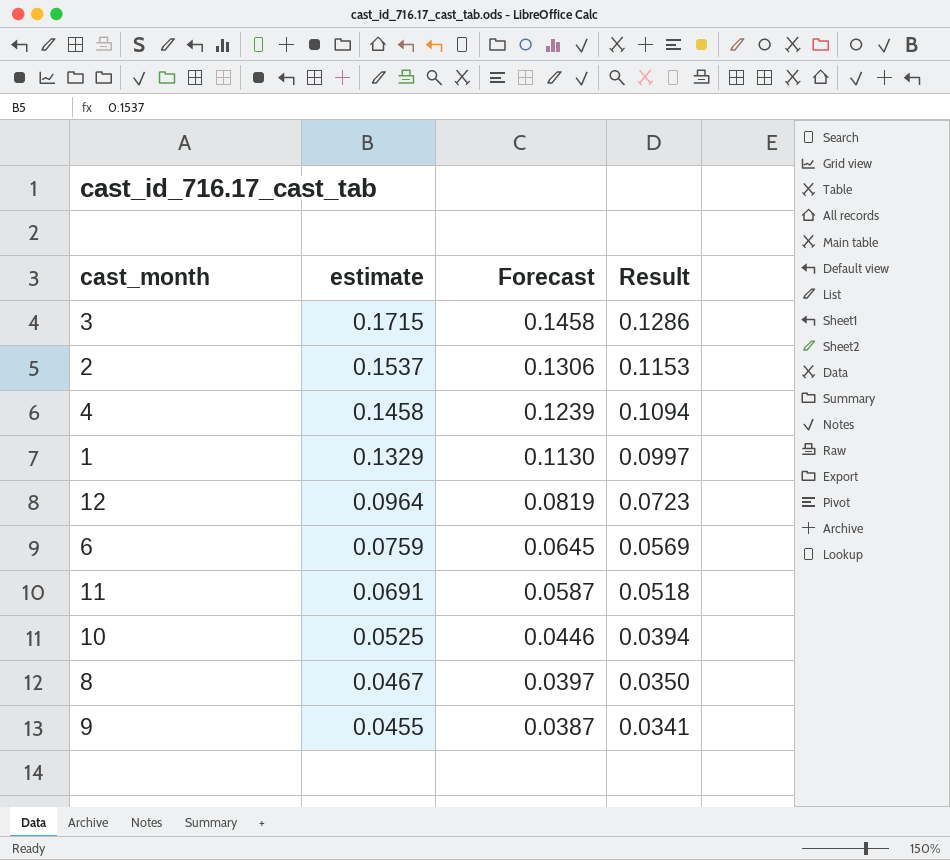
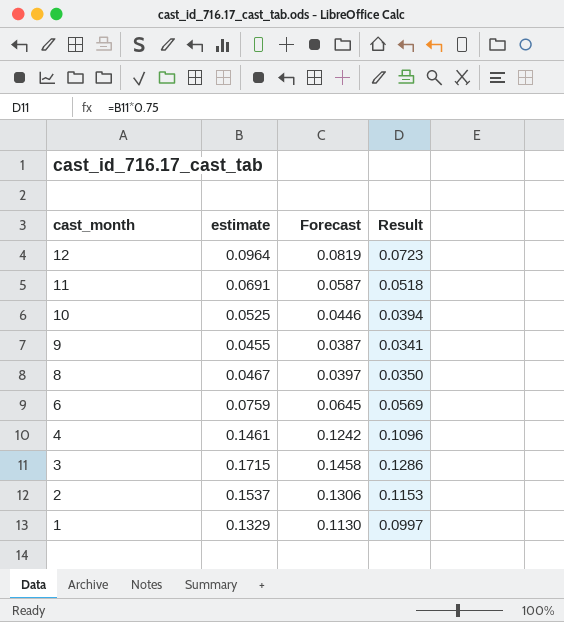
row order: estimate descending -> cast_month descending
4 | estimate: 0.1458 -> 0.1461
4 | Forecast: 0.1239 -> 0.1242
4 | Result: 0.1094 -> 0.1096

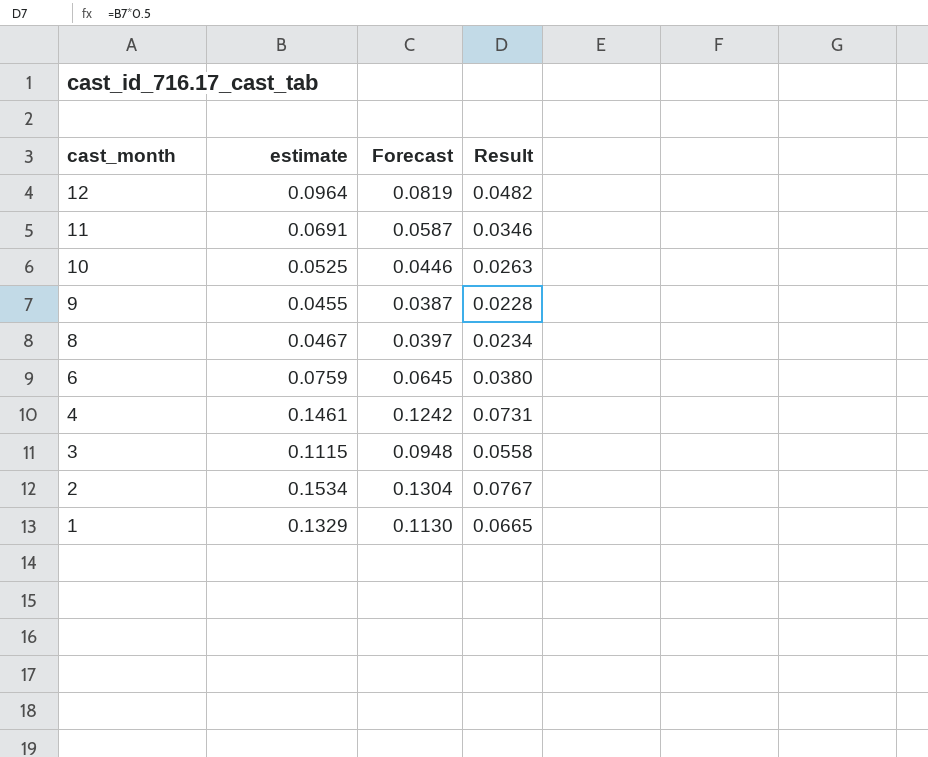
column Result | formula: [estimate] * 0.75 -> [estimate] * 0.5
3 | estimate: 0.1715 -> 0.1115
3 | Forecast: 0.1458 -> 0.0948
2 | estimate: 0.1537 -> 0.1534
2 | Forecast: 0.1306 -> 0.1304

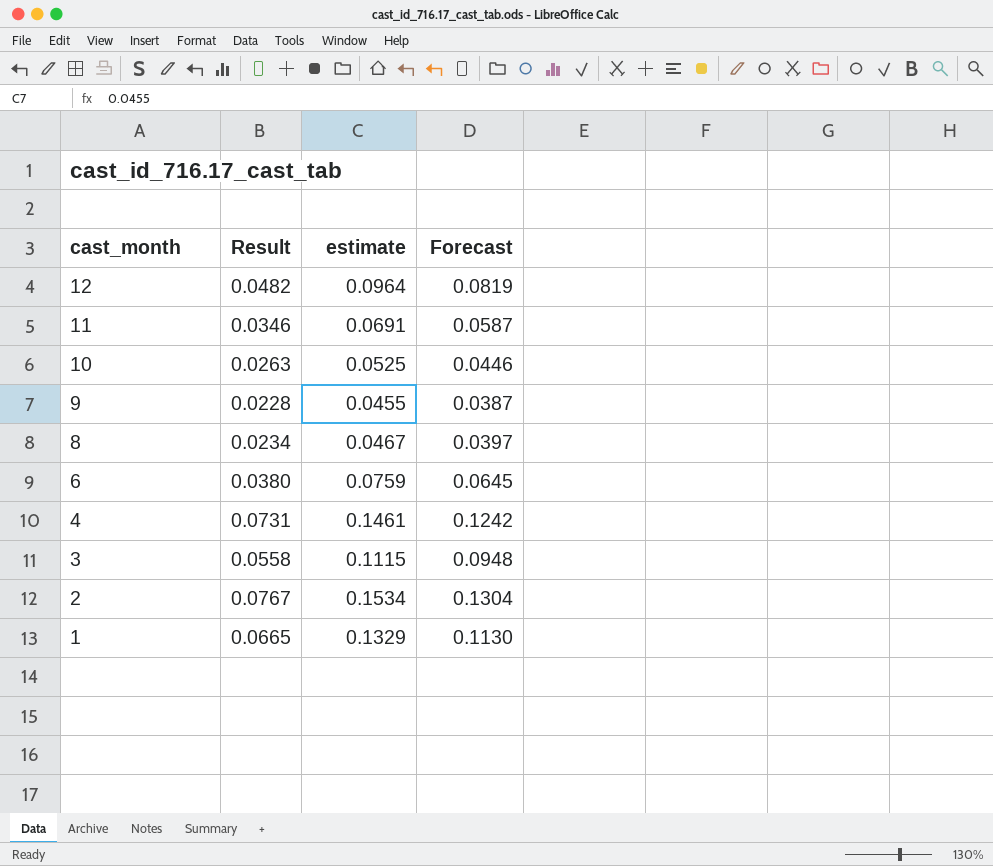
column Result | position: 4 -> 2

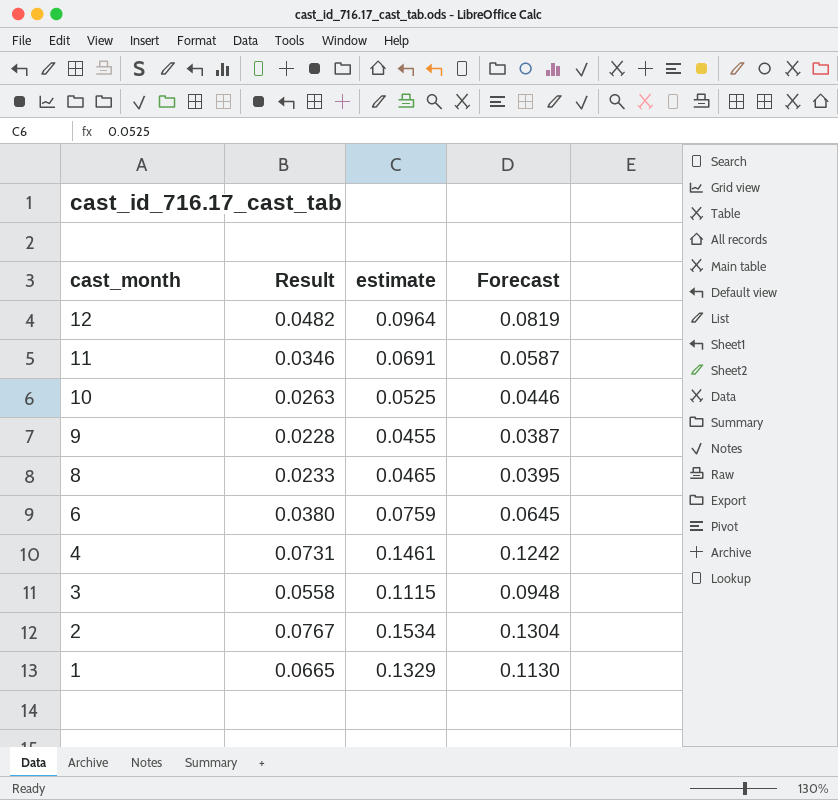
8 | Result: 0.0234 -> 0.0233
8 | estimate: 0.0467 -> 0.0465
8 | Forecast: 0.0397 -> 0.0395

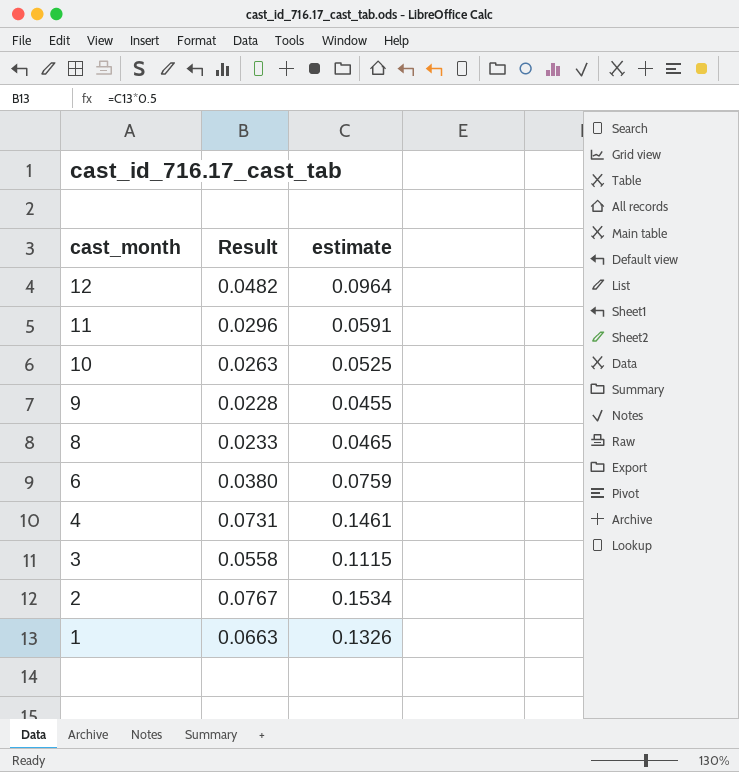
column Forecast | formula: [estimate] * 0.85 -> none
11 | Result: 0.0346 -> 0.0296
11 | estimate: 0.0691 -> 0.0591
1 | Result: 0.0665 -> 0.0663
1 | estimate: 0.1329 -> 0.1326

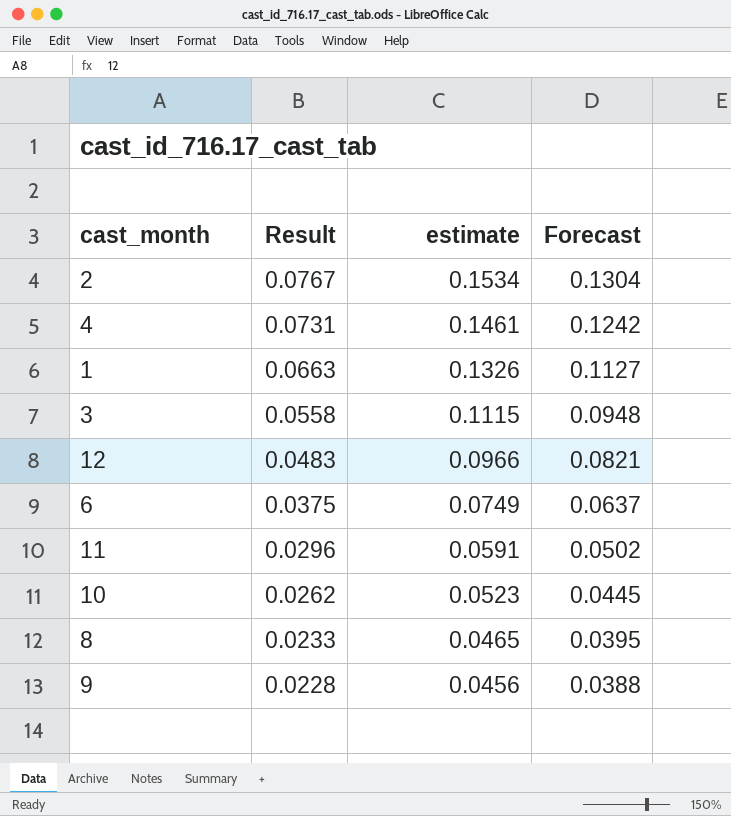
row order: cast_month descending -> Result descending
column Forecast | formula: none -> [estimate] * 0.85
12 | Result: 0.0482 -> 0.0483
12 | estimate: 0.0964 -> 0.0966
6 | Result: 0.0380 -> 0.0375
6 | estimate: 0.0759 -> 0.0749
10 | Result: 0.0263 -> 0.0262
10 | estimate: 0.0525 -> 0.0523
9 | estimate: 0.0455 -> 0.0456

